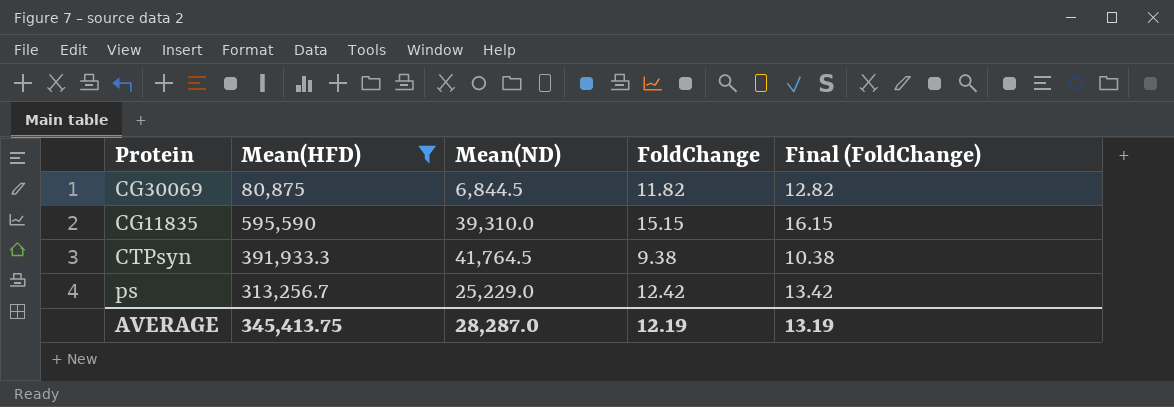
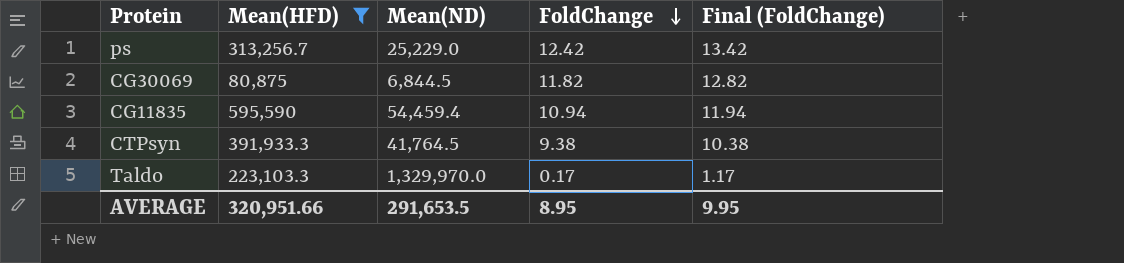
row order: none -> FoldChange descending
CG11835 | Mean(ND): 39,310.0 -> 54,459.4
CG11835 | FoldChange: 15.15 -> 10.94
CG11835 | Final (FoldChange): 16.15 -> 11.94
row Taldo: none -> 223,103.3 | 1,329,970.0 | 0.17 | 1.17
AVERAGE | Mean(HFD): 345,413.75 -> 320,951.66
AVERAGE | Mean(ND): 28,287.0 -> 291,653.5
AVERAGE | FoldChange: 12.19 -> 8.95
AVERAGE | Final (FoldChange): 13.19 -> 9.95

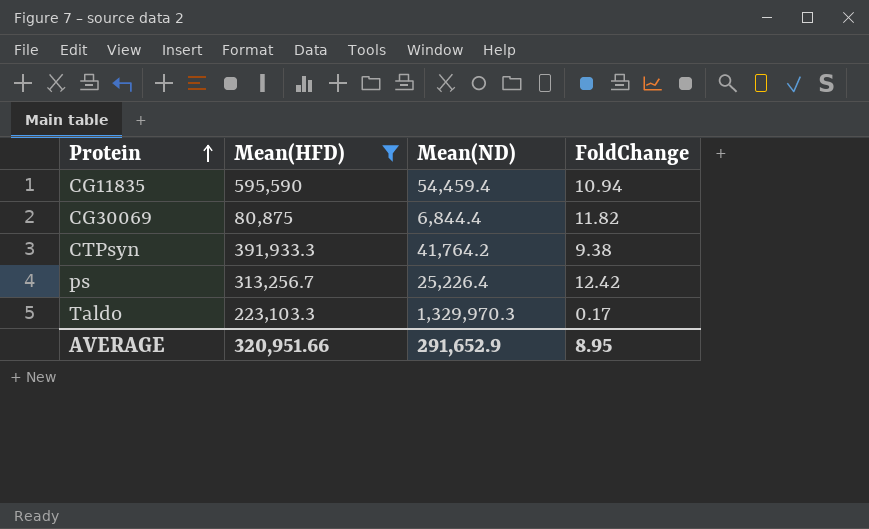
row order: FoldChange descending -> Protein ascending
column Final (FoldChange) | formula: [FoldChange] + 1 -> none
CG30069 | Mean(ND): 6,844.5 -> 6,844.4
CTPsyn | Mean(ND): 41,764.5 -> 41,764.2
ps | Mean(ND): 25,229.0 -> 25,226.4
Taldo | Mean(ND): 1,329,970.0 -> 1,329,970.3
AVERAGE | Mean(ND): 291,653.5 -> 291,652.9

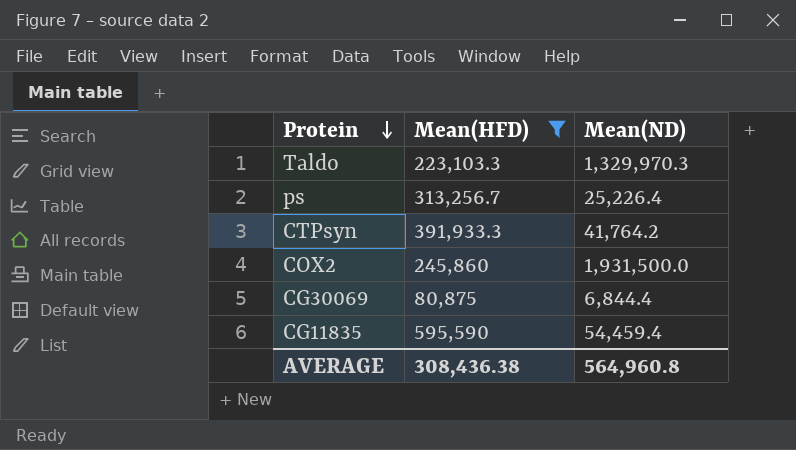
row order: Protein ascending -> Protein descending
column FoldChange | formula: [Mean(HFD)] / [Mean(ND)] -> none
row COX2: none -> 245,860 | 1,931,500.0
AVERAGE | Mean(HFD): 320,951.66 -> 308,436.38
AVERAGE | Mean(ND): 291,652.9 -> 564,960.8

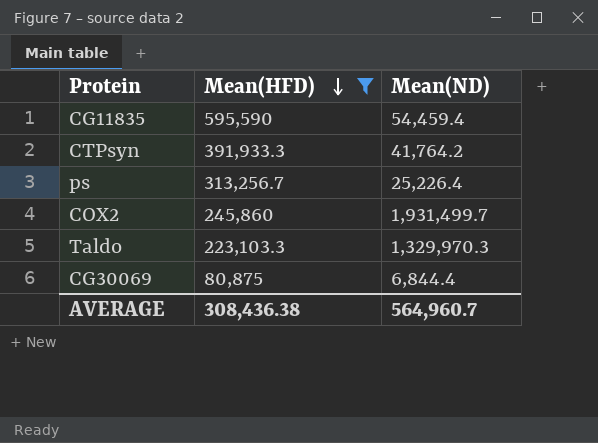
row order: Protein descending -> Mean(HFD) descending
COX2 | Mean(ND): 1,931,500.0 -> 1,931,499.7
AVERAGE | Mean(ND): 564,960.8 -> 564,960.7

